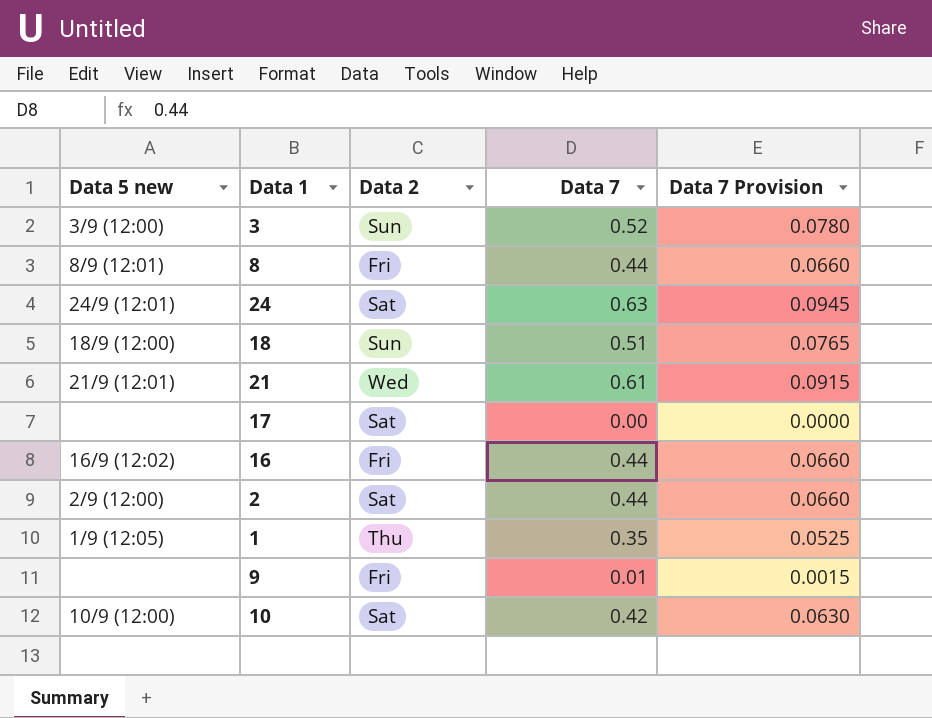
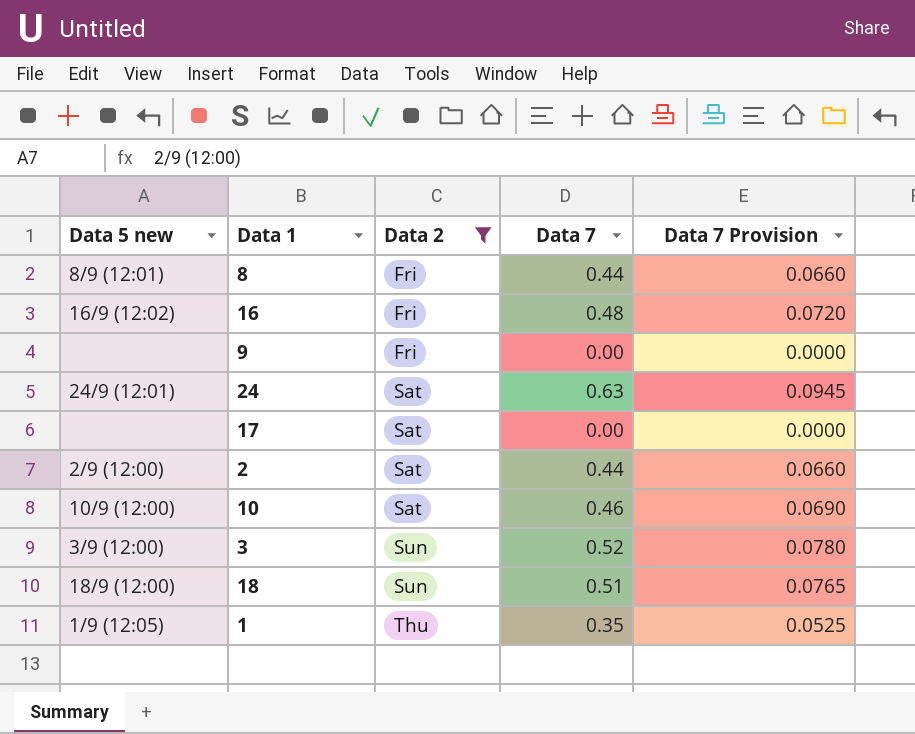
filter: none -> Data 2 != Wed
row order: none -> Data 2 ascending
16 | Data 7: 0.44 -> 0.48
16 | Data 7 Provision: 0.0660 -> 0.0720
9 | Data 7: 0.01 -> 0.00
9 | Data 7 Provision: 0.0015 -> 0.0000
10 | Data 7: 0.42 -> 0.46
10 | Data 7 Provision: 0.0630 -> 0.0690

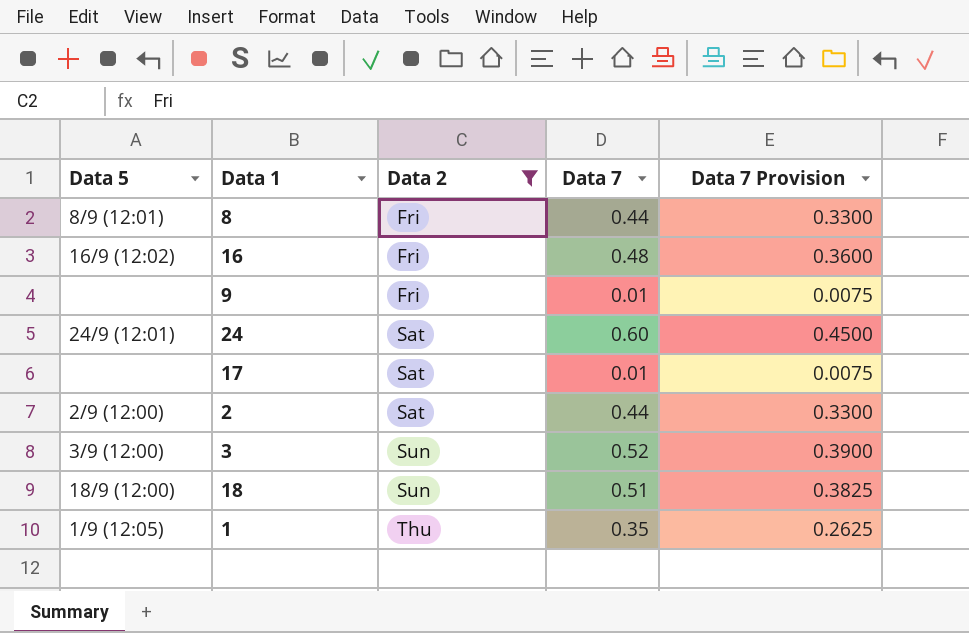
column name: Data 5 new -> Data 5
column Data 7 Provision | formula: [Data 7] * 0.15 -> [Data 7] * 0.75
row 10: 10/9 (12:00) | Sat | 0.46 | 0.0690 -> none
9 | Data 7: 0.00 -> 0.01
24 | Data 7: 0.63 -> 0.60
17 | Data 7: 0.00 -> 0.01

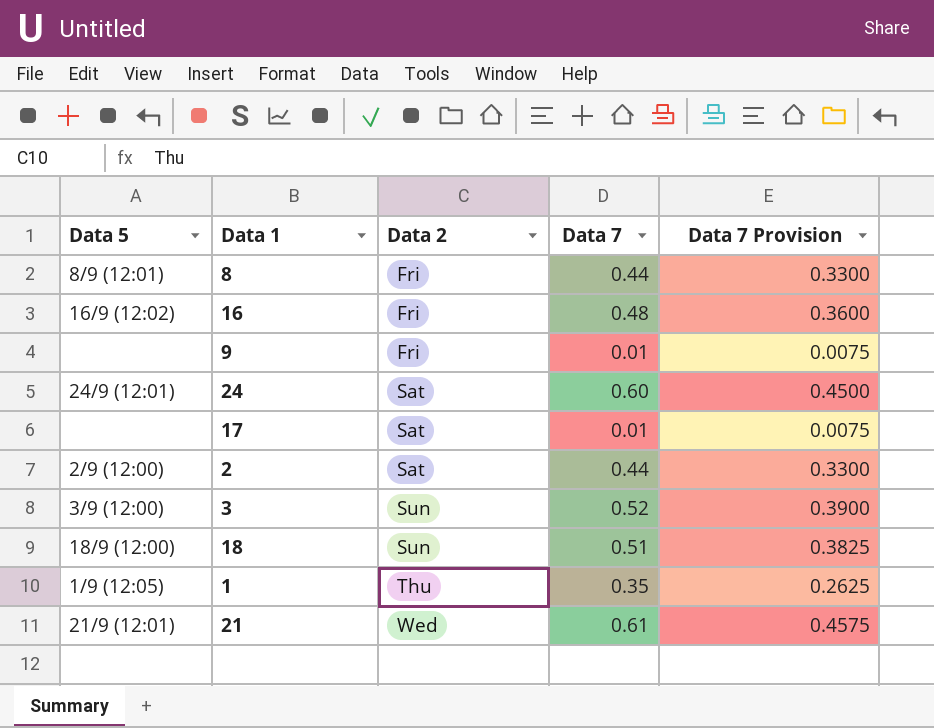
filter: Data 2 != Wed -> none

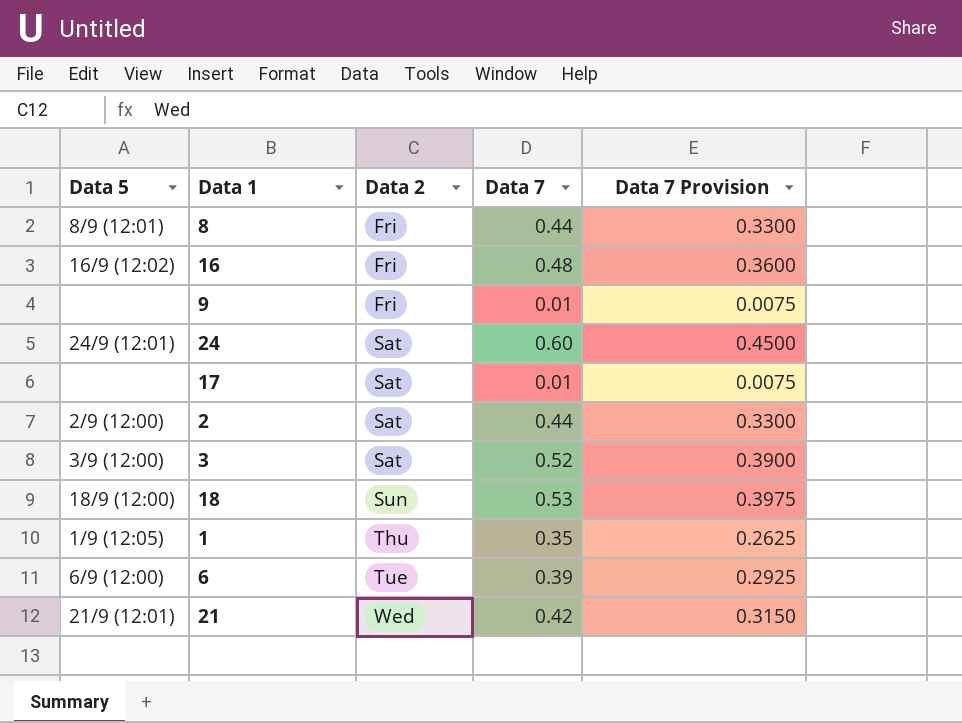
3 | Data 2: Sun -> Sat
18 | Data 7: 0.51 -> 0.53
18 | Data 7 Provision: 0.3825 -> 0.3975
row 6: none -> 6/9 (12:00) | Tue | 0.39 | 0.2925
21 | Data 7: 0.61 -> 0.42
21 | Data 7 Provision: 0.4575 -> 0.3150

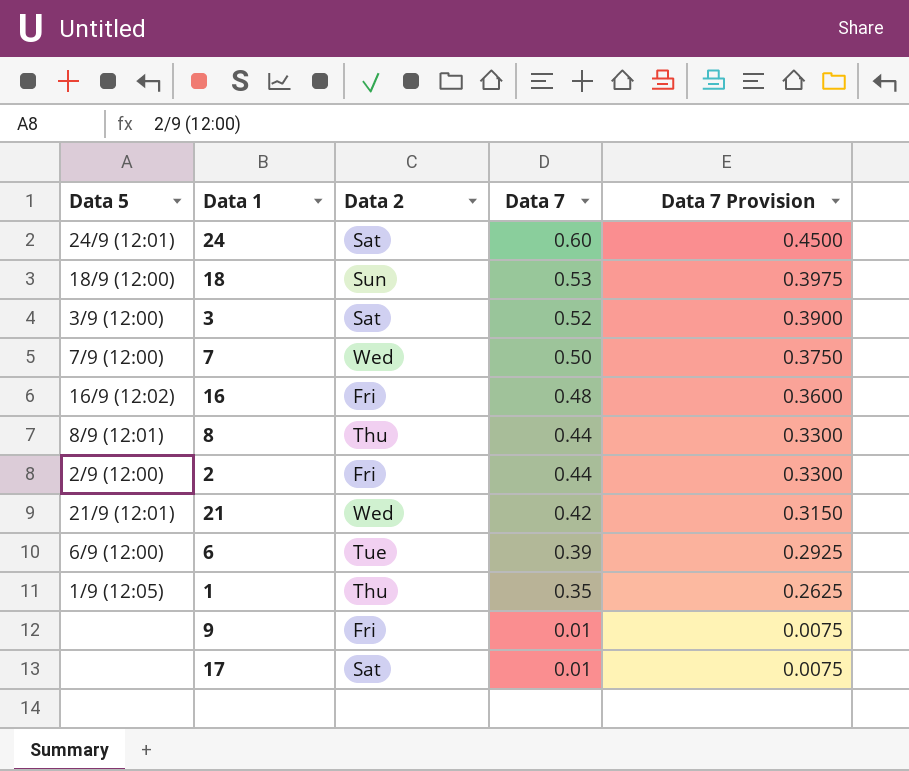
row order: Data 2 ascending -> Data 7 descending
row 7: none -> 7/9 (12:00) | Wed | 0.50 | 0.3750
8 | Data 2: Fri -> Thu
2 | Data 2: Sat -> Fri

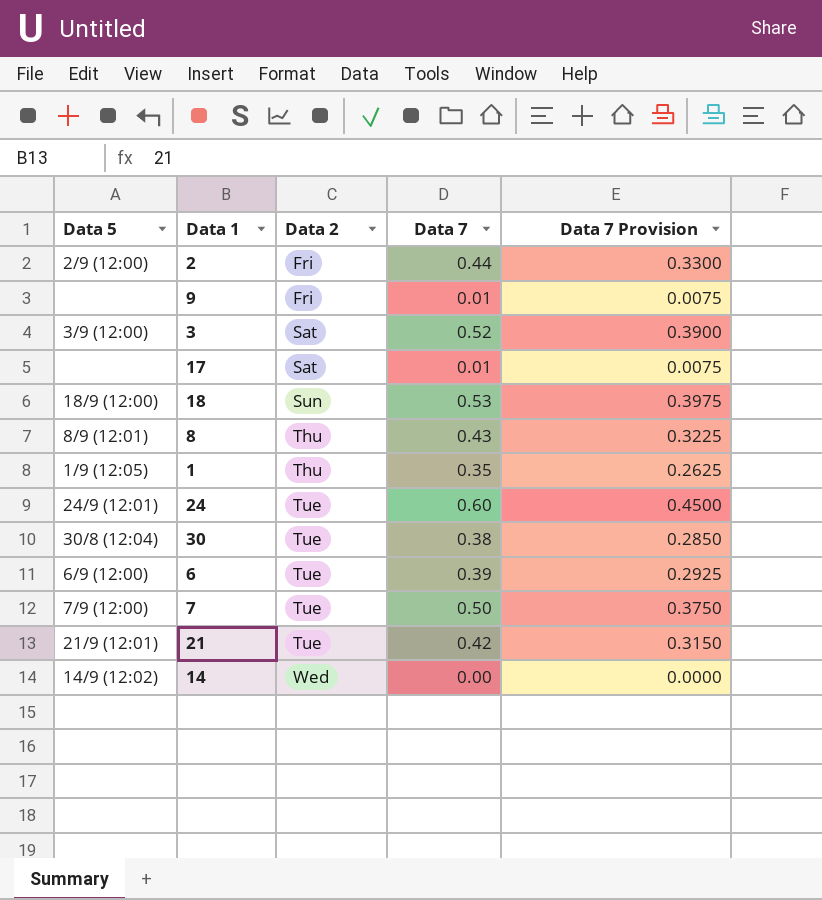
row order: Data 7 descending -> Data 2 ascending
row 16: 16/9 (12:02) | Fri | 0.48 | 0.3600 -> none
8 | Data 7: 0.44 -> 0.43
8 | Data 7 Provision: 0.3300 -> 0.3225
24 | Data 2: Sat -> Tue
row 30: none -> 30/8 (12:04) | Tue | 0.38 | 0.2850
7 | Data 2: Wed -> Tue
21 | Data 2: Wed -> Tue
row 14: none -> 14/9 (12:02) | Wed | 0.00 | 0.0000

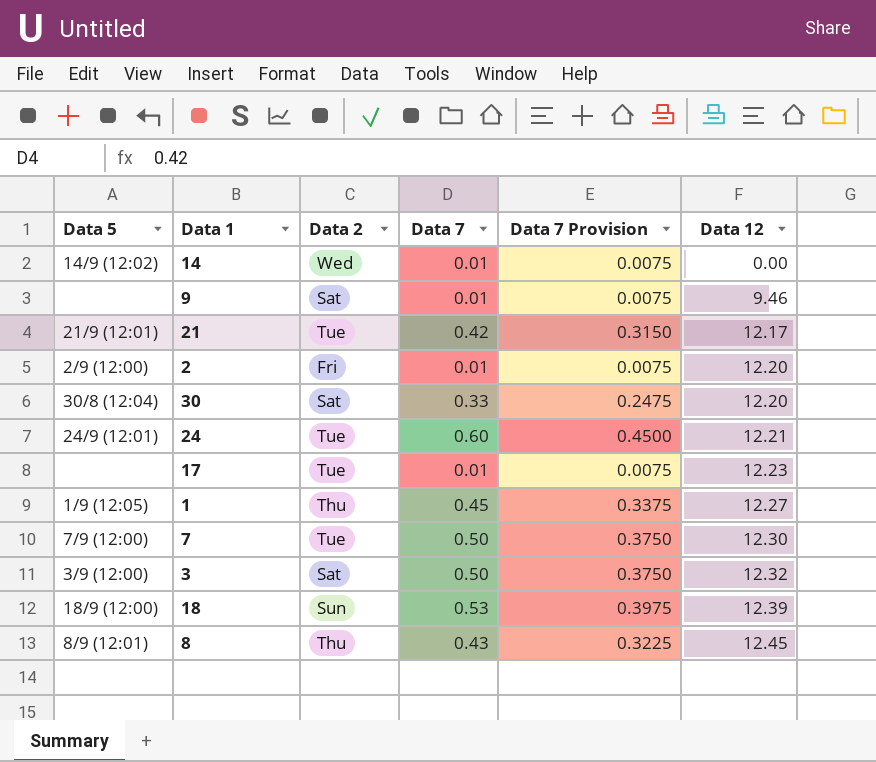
row order: Data 2 ascending -> Data 12 ascending
column Data 12 | position: none -> 6
row 6: 6/9 (12:00) | Tue | 0.39 | 0.2925 -> none
14 | Data 7: 0.00 -> 0.01
14 | Data 7 Provision: 0.0000 -> 0.0075
9 | Data 2: Fri -> Sat
2 | Data 7: 0.44 -> 0.01
2 | Data 7 Provision: 0.3300 -> 0.0075
30 | Data 2: Tue -> Sat
30 | Data 7: 0.38 -> 0.33
30 | Data 7 Provision: 0.2850 -> 0.2475
17 | Data 2: Sat -> Tue
1 | Data 7: 0.35 -> 0.45
1 | Data 7 Provision: 0.2625 -> 0.3375
3 | Data 7: 0.52 -> 0.50
3 | Data 7 Provision: 0.3900 -> 0.3750

